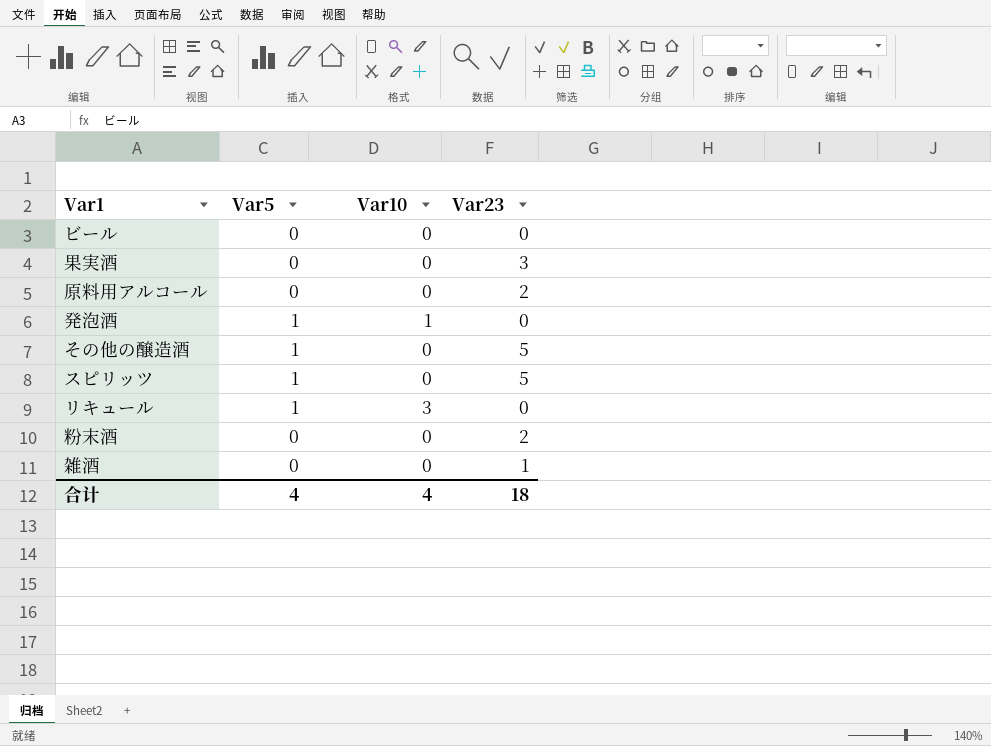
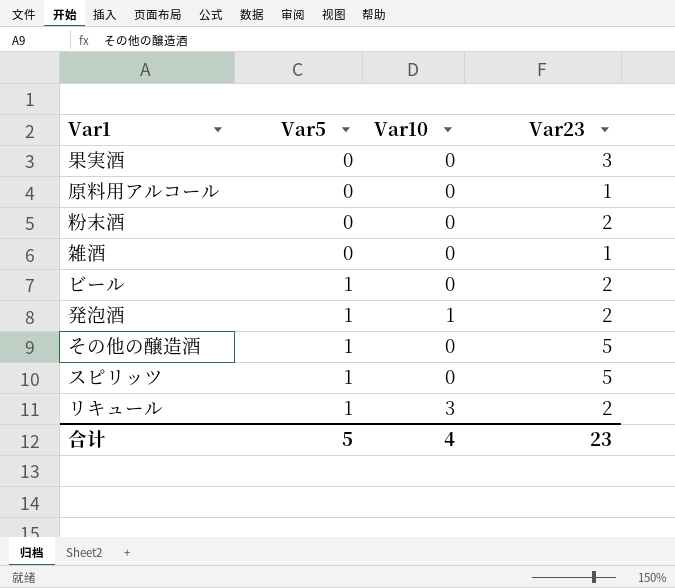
row order: none -> Var5 ascending
原料用アルコール | Var23: 2 -> 1
ビール | Var5: 0 -> 1
ビール | Var23: 0 -> 2
発泡酒 | Var23: 0 -> 2
リキュール | Var23: 0 -> 2
合计 | Var5: 4 -> 5
合计 | Var23: 18 -> 23

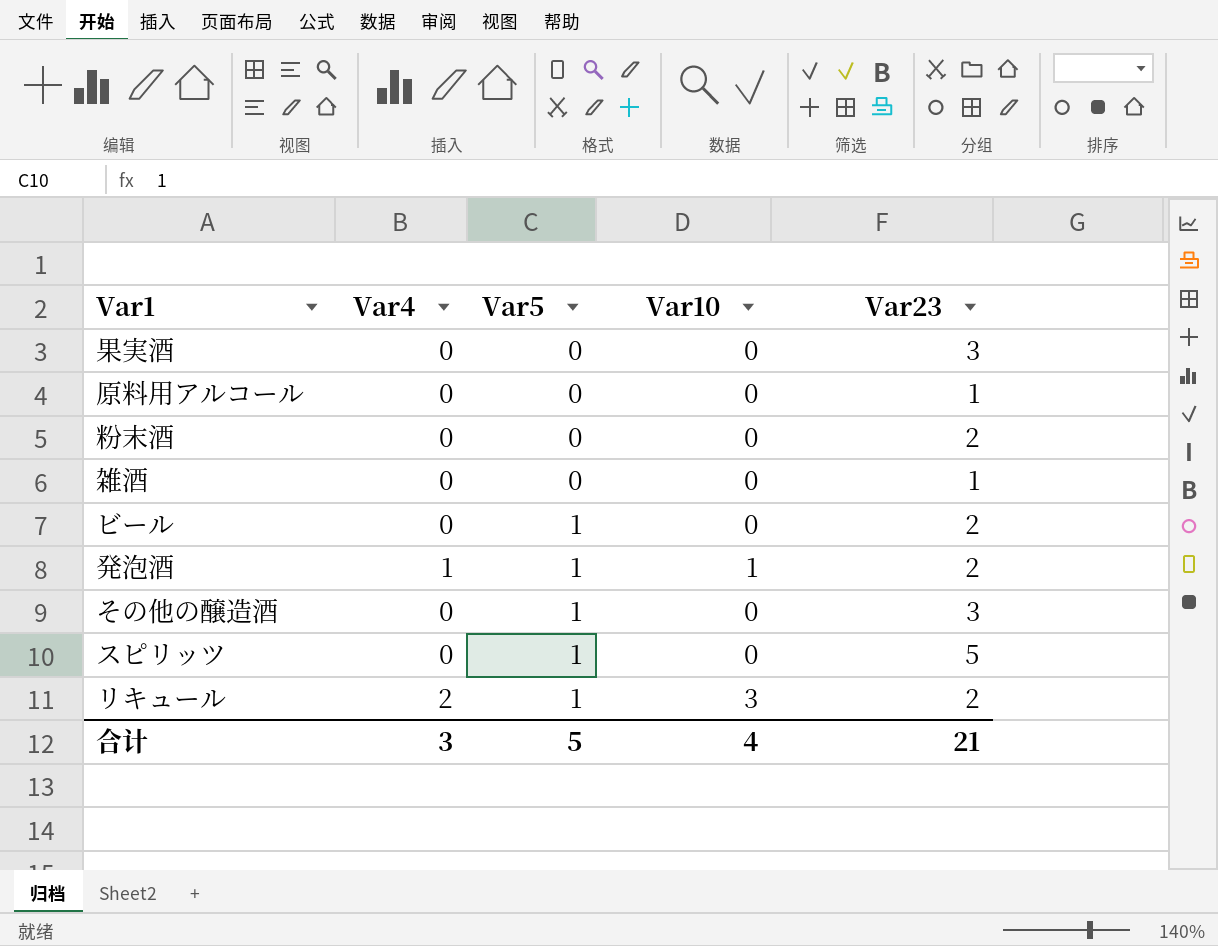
column Var4 | position: none -> 2
その他の醸造酒 | Var23: 5 -> 3
合计 | Var23: 23 -> 21

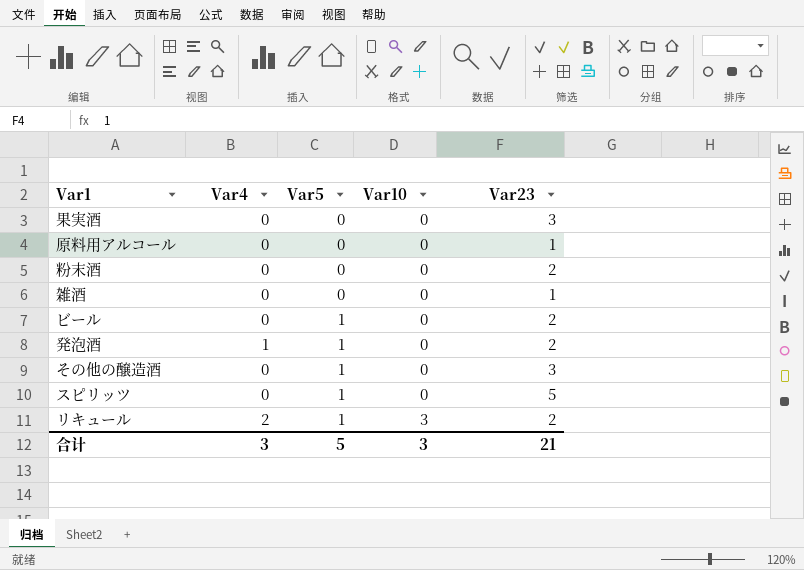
発泡酒 | Var10: 1 -> 0
合计 | Var10: 4 -> 3

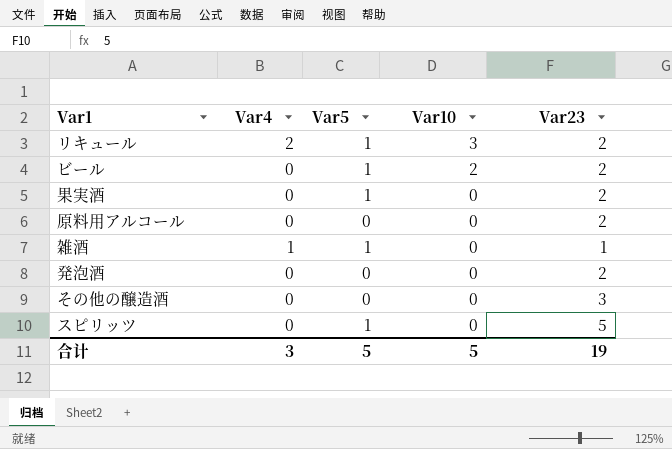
row order: Var5 ascending -> Var10 descending
row 粉末酒: 0 | 0 | 0 | 2 -> none
ビール | Var10: 0 -> 2
果実酒 | Var5: 0 -> 1
果実酒 | Var23: 3 -> 2
原料用アルコール | Var23: 1 -> 2
雑酒 | Var4: 0 -> 1
雑酒 | Var5: 0 -> 1
発泡酒 | Var4: 1 -> 0
発泡酒 | Var5: 1 -> 0
その他の醸造酒 | Var5: 1 -> 0
合计 | Var10: 3 -> 5
合计 | Var23: 21 -> 19

